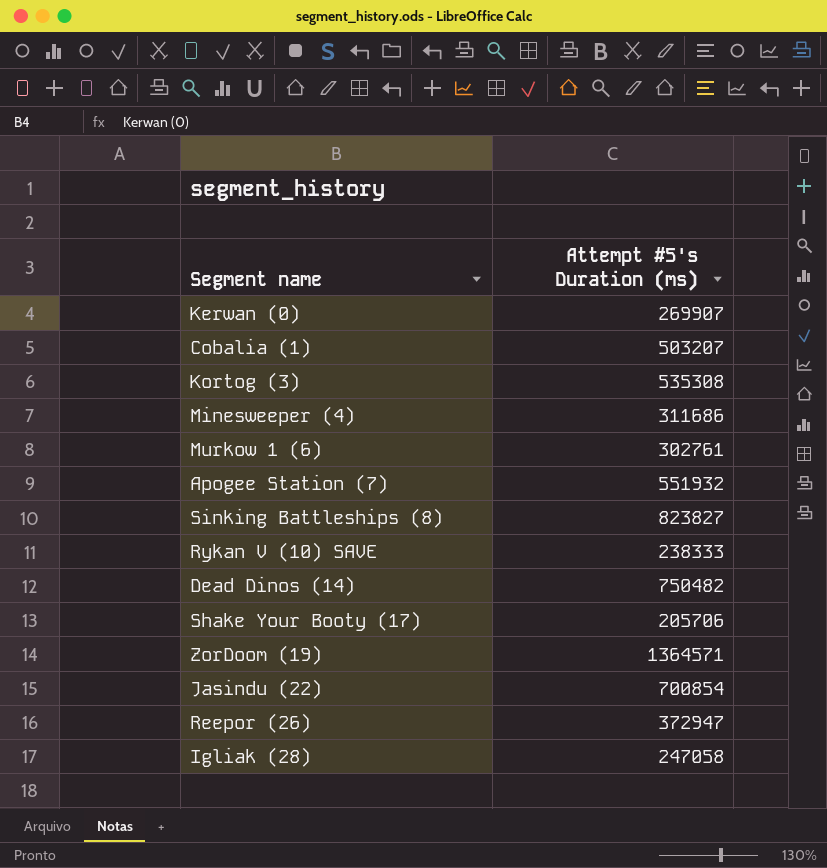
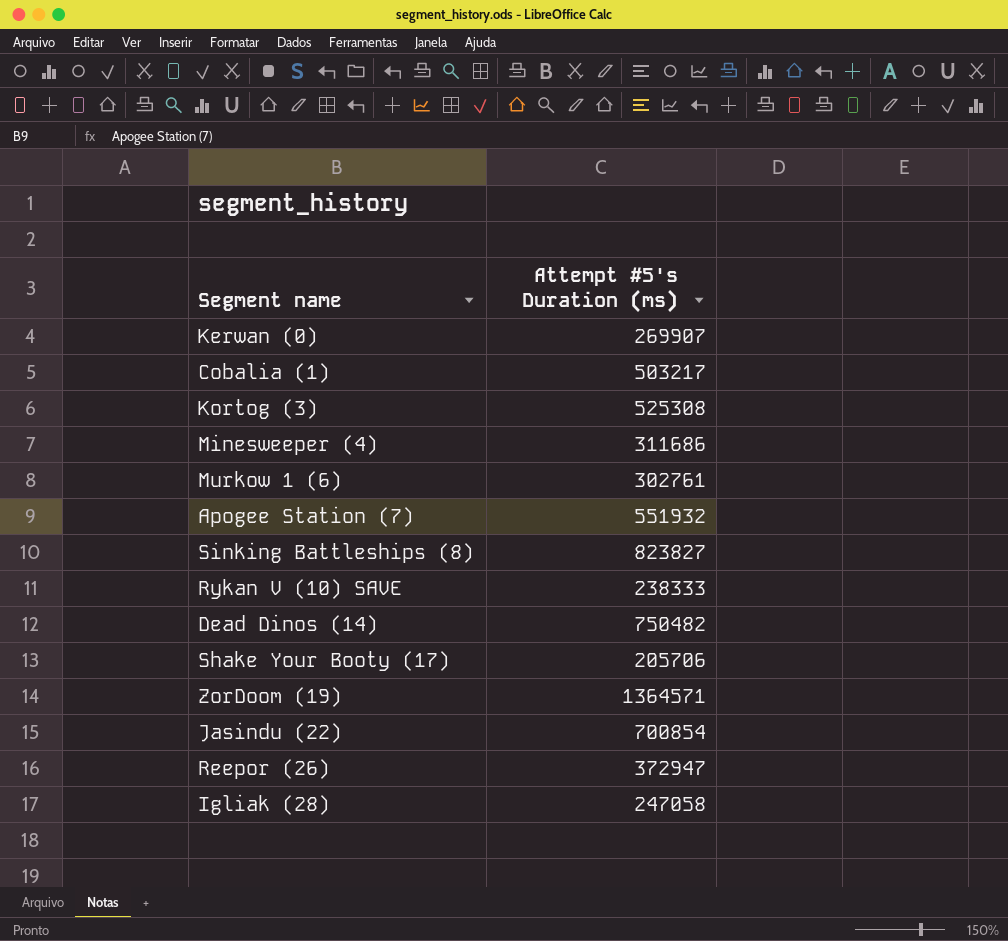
Cobalia (1) | Attempt #5's Duration (ms): 503207 -> 503217
Kortog (3) | Attempt #5's Duration (ms): 535308 -> 525308

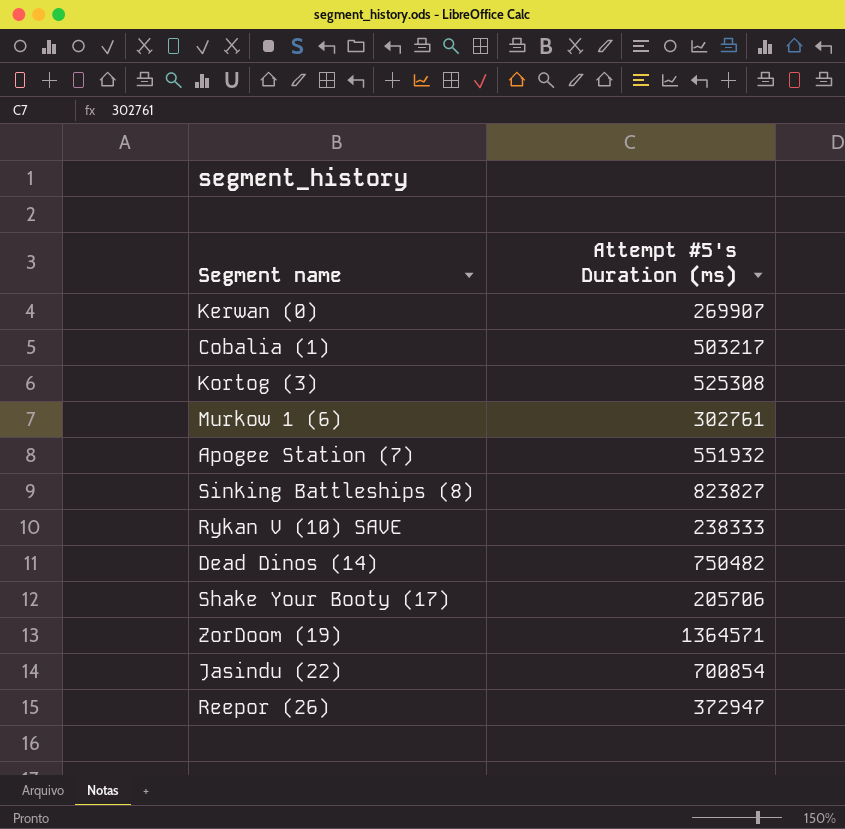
row Minesweeper (4): 311686 -> none
row Igliak (28): 247058 -> none

